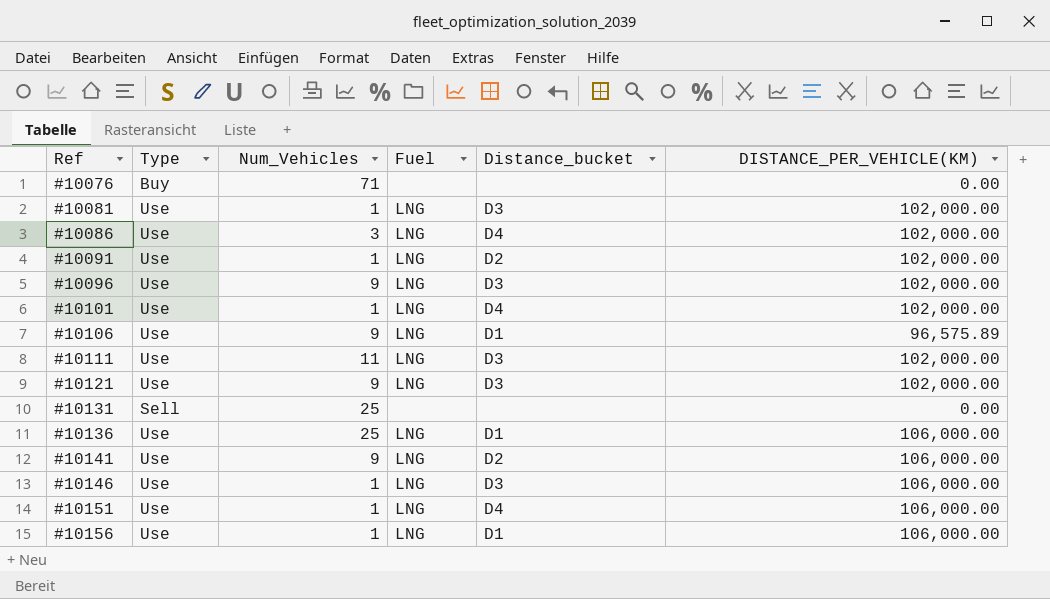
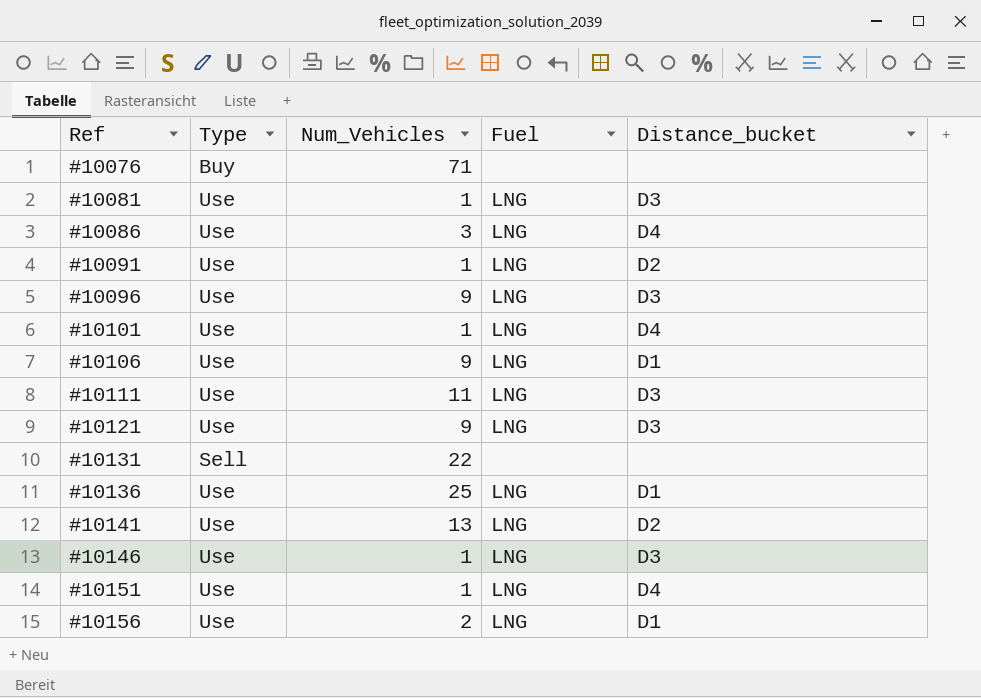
column DISTANCE_PER_VEHICLE(KM) | position: 6 -> none
#10131 | Num_Vehicles: 25 -> 22
#10141 | Num_Vehicles: 9 -> 13
#10156 | Num_Vehicles: 1 -> 2

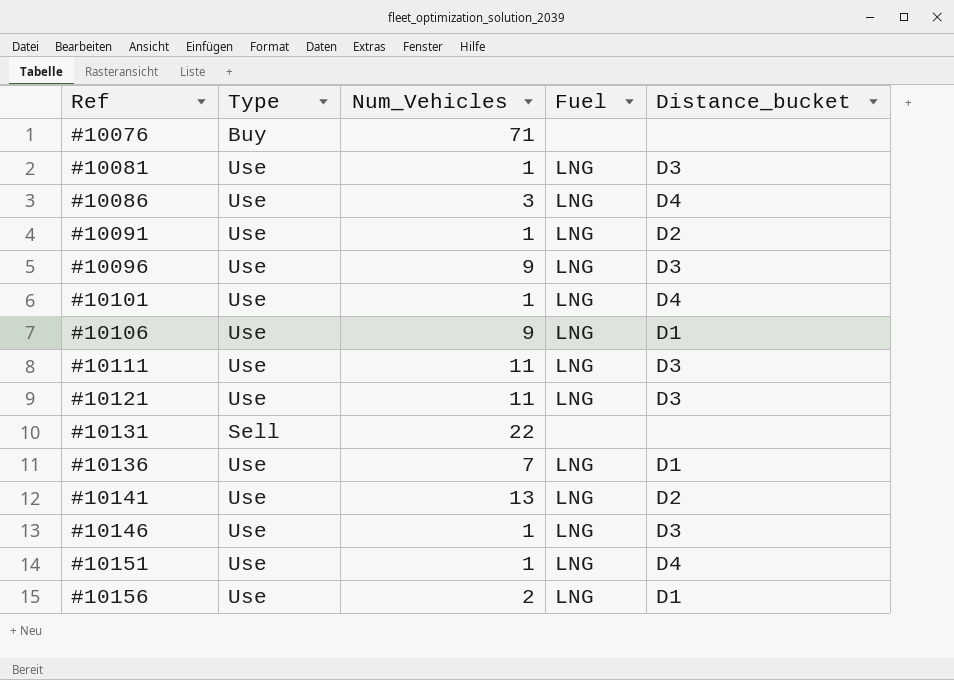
#10121 | Num_Vehicles: 9 -> 11
#10136 | Num_Vehicles: 25 -> 7

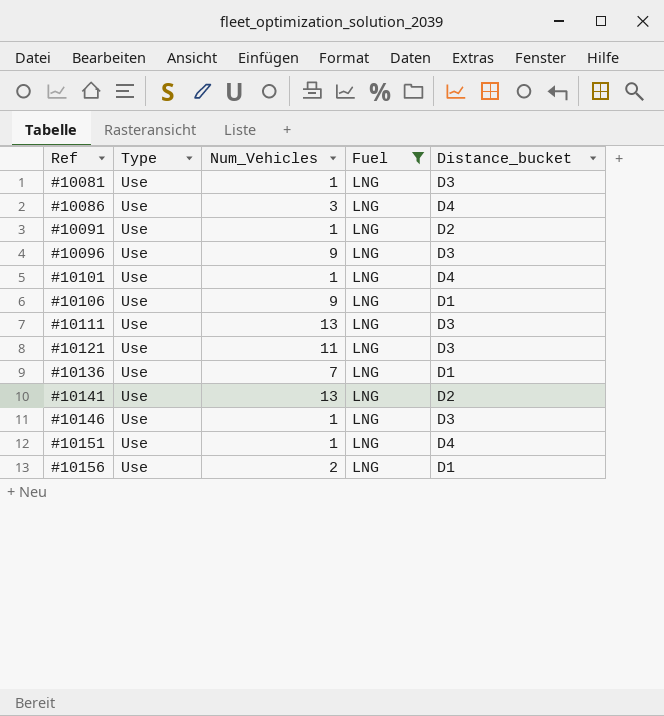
filter: none -> Fuel = LNG
#10111 | Num_Vehicles: 11 -> 13

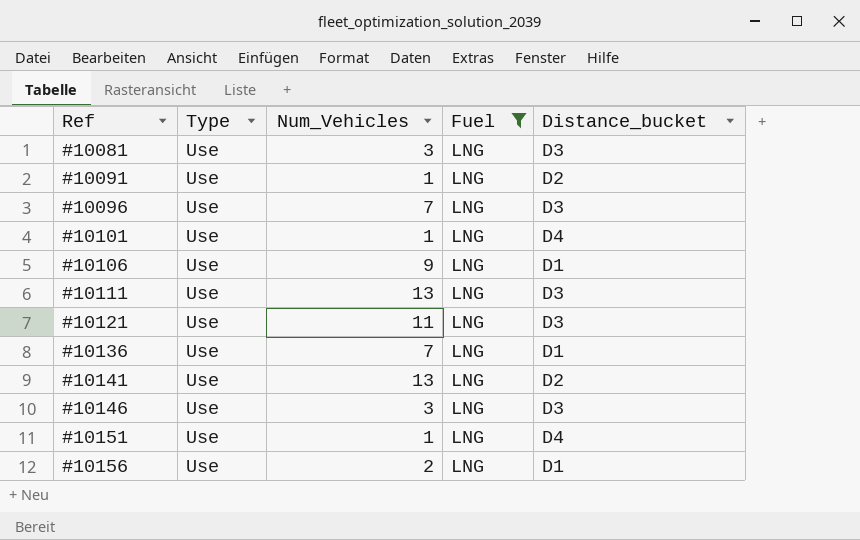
row #10086: Use | 3 | LNG | D4 -> none
#10081 | Num_Vehicles: 1 -> 3
#10096 | Num_Vehicles: 9 -> 7
#10146 | Num_Vehicles: 1 -> 3

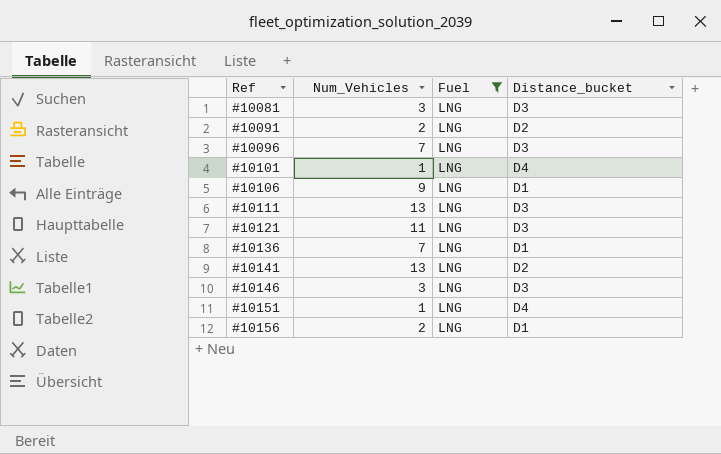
column Type | position: 2 -> none
#10091 | Num_Vehicles: 1 -> 2

